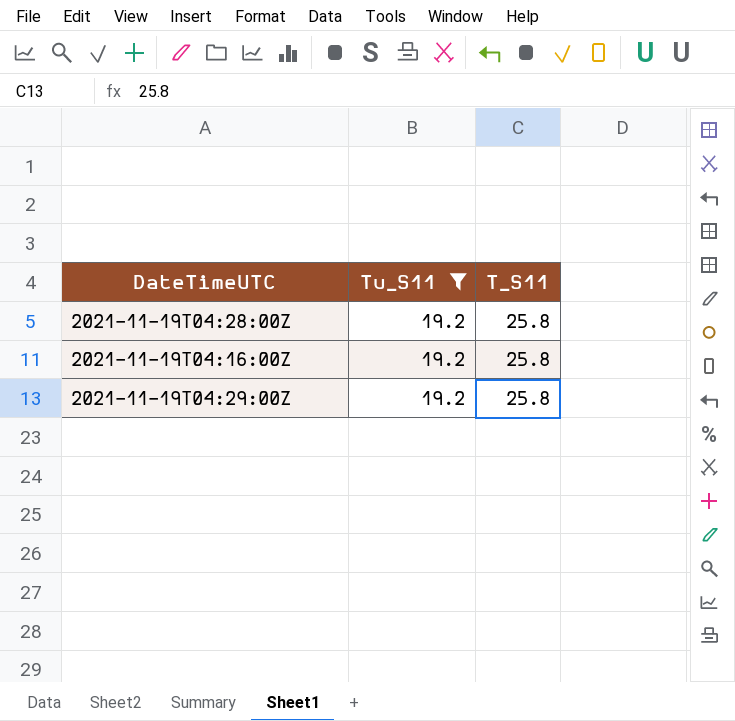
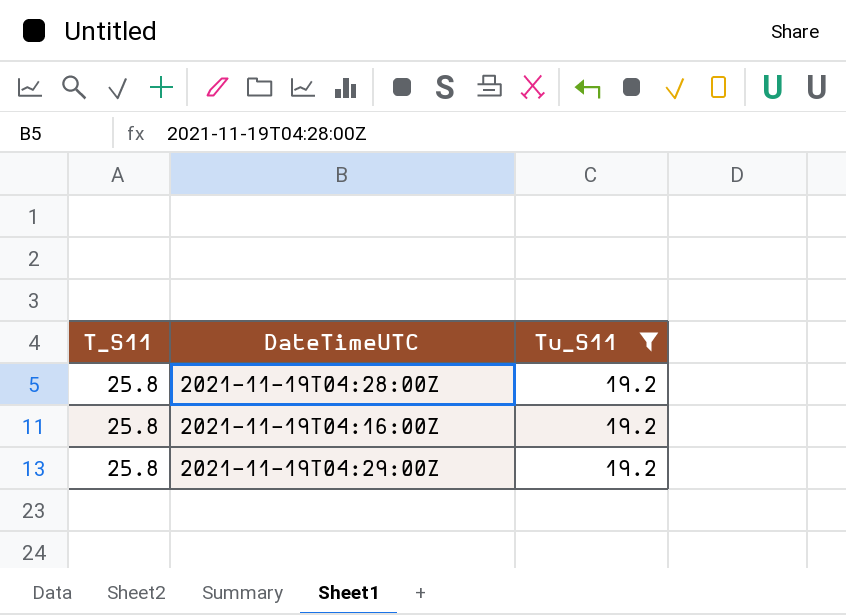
column T_S11 | position: 3 -> 1

